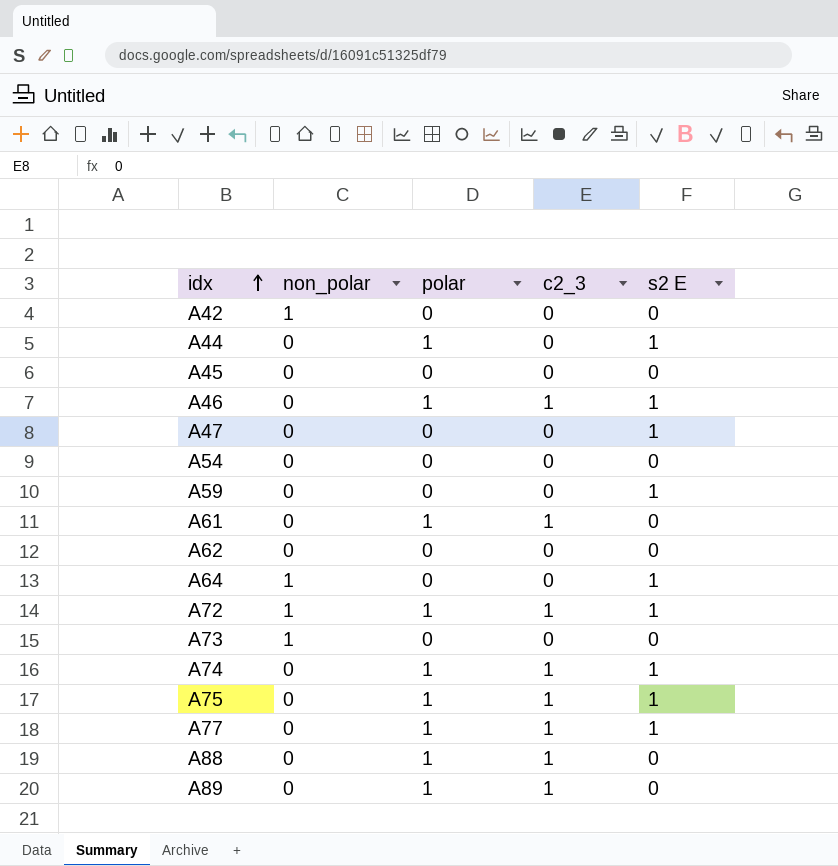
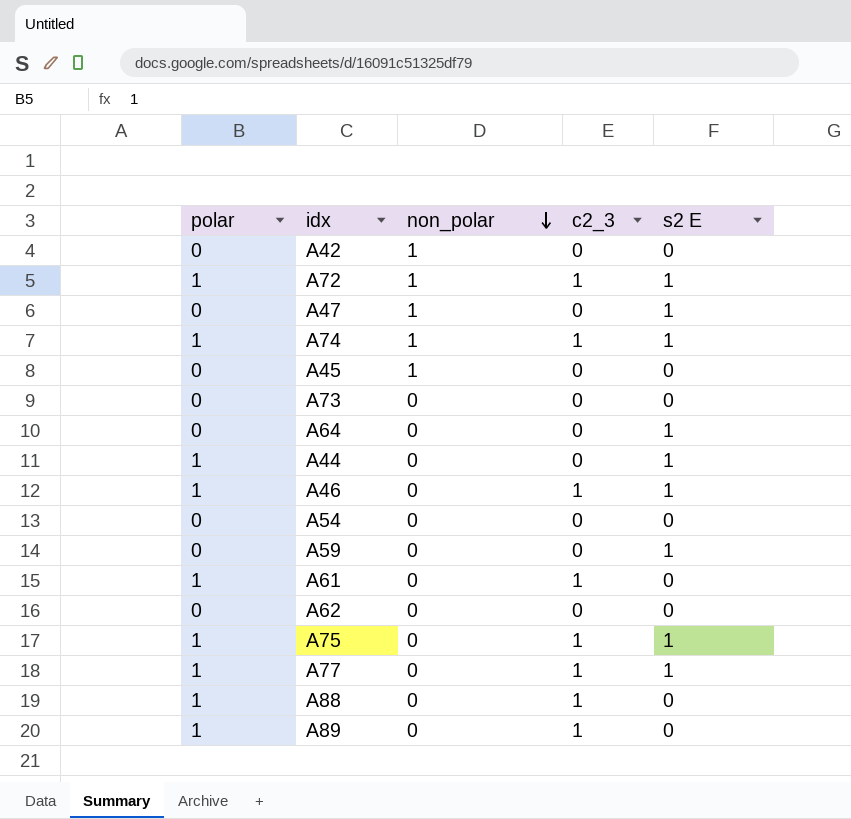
row order: idx ascending -> non_polar descending
column polar | position: 3 -> 1
A47 | non_polar: 0 -> 1
A74 | non_polar: 0 -> 1
A45 | non_polar: 0 -> 1
A73 | non_polar: 1 -> 0
A64 | non_polar: 1 -> 0

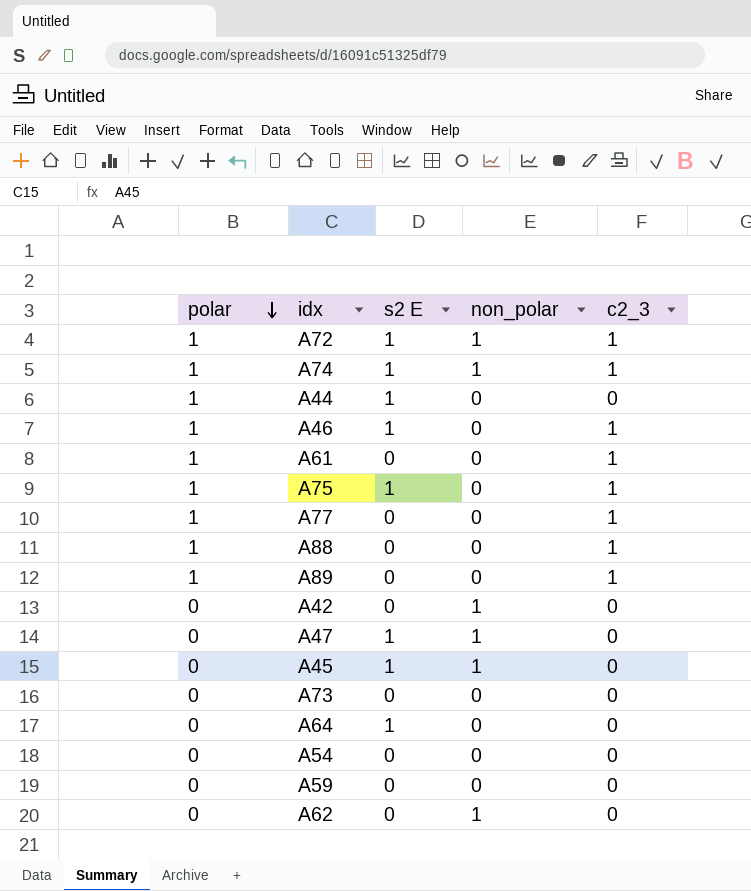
row order: non_polar descending -> polar descending
column s2 E | position: 5 -> 3
A77 | s2 E: 1 -> 0
A45 | s2 E: 0 -> 1
A59 | s2 E: 1 -> 0
A62 | non_polar: 0 -> 1

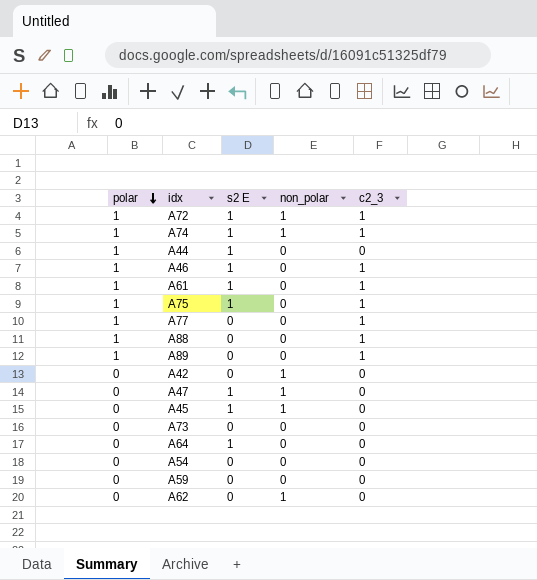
A61 | s2 E: 0 -> 1

